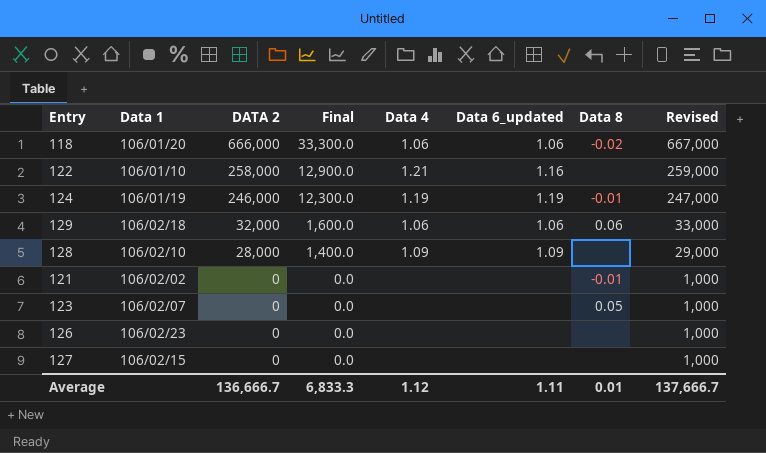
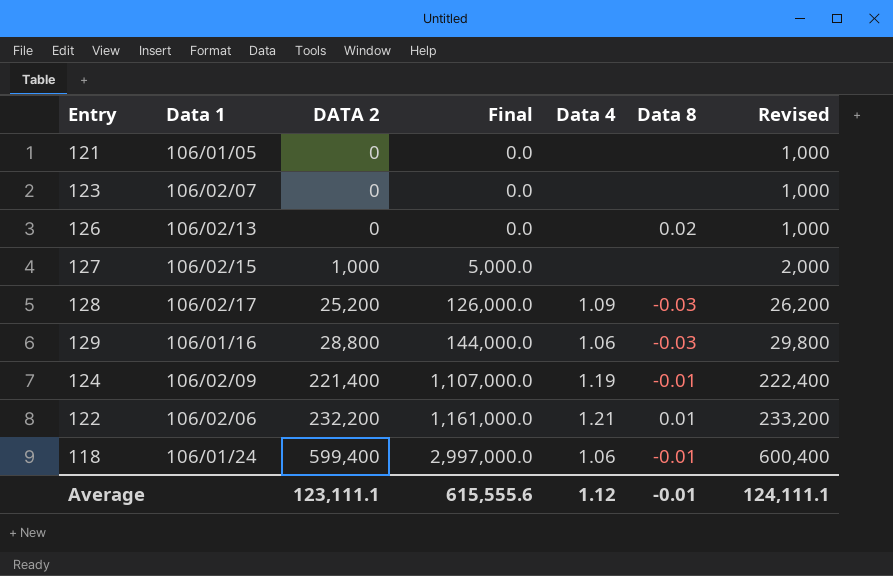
row order: DATA 2 descending -> DATA 2 ascending
column Data 6_updated | position: 6 -> none
column Final | formula: [DATA 2] * 0.05 -> [DATA 2] * 5
121 | Data 1: 106/02/02 -> 106/01/05
121 | Data 8: -0.01 -> none
123 | Data 8: 0.05 -> none
126 | Data 1: 106/02/23 -> 106/02/13
126 | Data 8: none -> 0.02
127 | DATA 2: 0 -> 1,000
127 | Revised: 1,000 -> 2,000
128 | Data 1: 106/02/10 -> 106/02/17
128 | DATA 2: 28,000 -> 25,200
128 | Data 8: none -> -0.03
128 | Revised: 29,000 -> 26,200
129 | Data 1: 106/02/18 -> 106/01/16
129 | DATA 2: 32,000 -> 28,800
129 | Data 8: 0.06 -> -0.03
129 | Revised: 33,000 -> 29,800
124 | Data 1: 106/01/19 -> 106/02/09
124 | DATA 2: 246,000 -> 221,400
124 | Revised: 247,000 -> 222,400
122 | Data 1: 106/01/10 -> 106/02/06
122 | DATA 2: 258,000 -> 232,200
122 | Data 8: none -> 0.01
122 | Revised: 259,000 -> 233,200
118 | Data 1: 106/01/20 -> 106/01/24
118 | DATA 2: 666,000 -> 599,400
118 | Data 8: -0.02 -> -0.01
118 | Revised: 667,000 -> 600,400
Average | DATA 2: 136,666.7 -> 123,111.1
Average | Final: 6,833.3 -> 615,555.6
Average | Data 8: 0.01 -> -0.01
Average | Revised: 137,666.7 -> 124,111.1

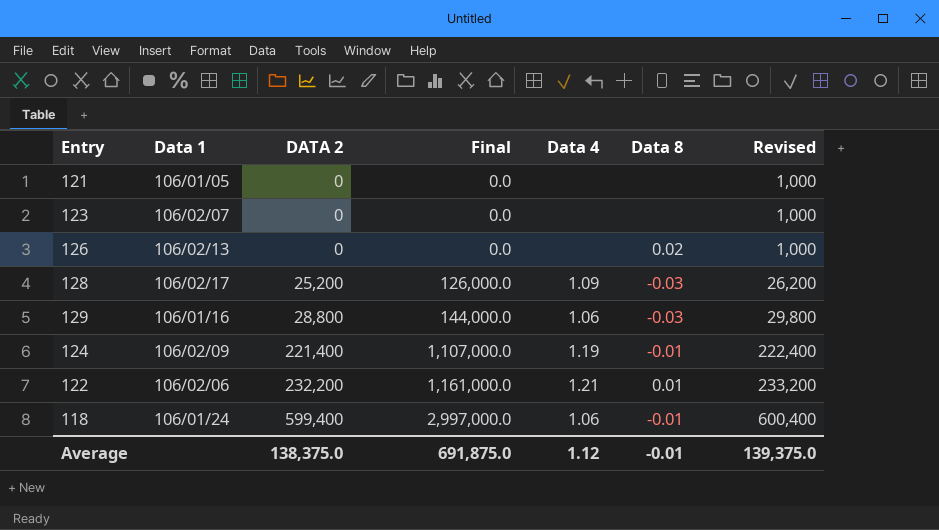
row 127: 106/02/15 | 1,000 | 5,000.0 | none | none | 2,000 -> none
Average | DATA 2: 123,111.1 -> 138,375.0
Average | Final: 615,555.6 -> 691,875.0
Average | Revised: 124,111.1 -> 139,375.0

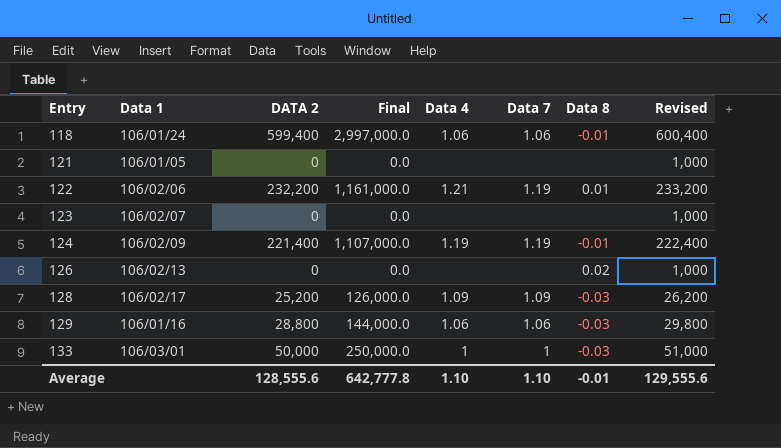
row order: DATA 2 ascending -> Entry ascending
column Data 7 | position: none -> 6
row 133: none -> 106/03/01 | 50,000 | 250,000.0 | 1 | 1 | -0.03 | 51,000
Average | DATA 2: 138,375.0 -> 128,555.6
Average | Final: 691,875.0 -> 642,777.8
Average | Data 4: 1.12 -> 1.10
Average | Revised: 139,375.0 -> 129,555.6

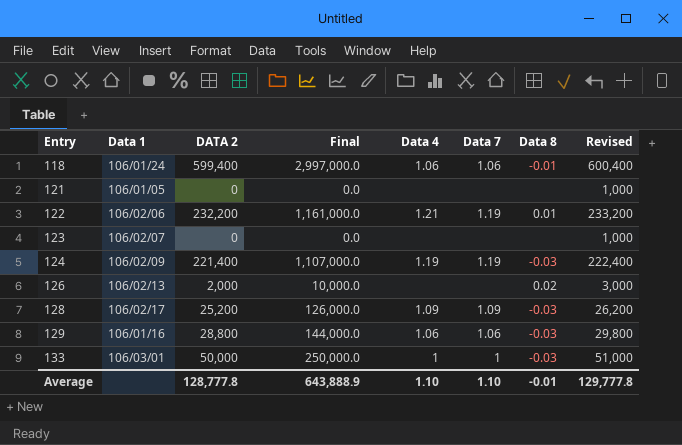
124 | Data 8: -0.01 -> -0.03
126 | DATA 2: 0 -> 2,000
126 | Final: 0.0 -> 10,000.0
126 | Revised: 1,000 -> 3,000
Average | DATA 2: 128,555.6 -> 128,777.8
Average | Final: 642,777.8 -> 643,888.9
Average | Revised: 129,555.6 -> 129,777.8

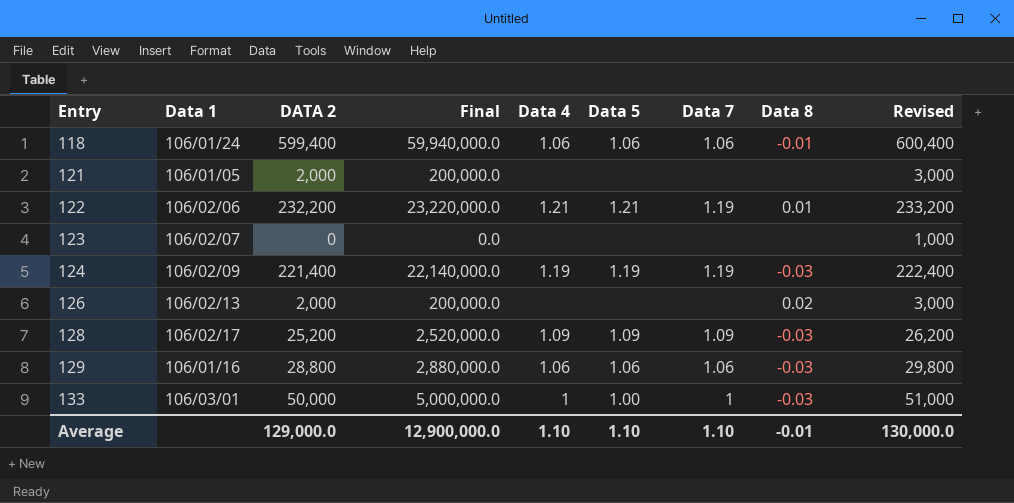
column Final | formula: [DATA 2] * 5 -> [DATA 2] * 100
column Data 5 | position: none -> 6
121 | DATA 2: 0 -> 2,000
121 | Revised: 1,000 -> 3,000
Average | DATA 2: 128,777.8 -> 129,000.0
Average | Final: 643,888.9 -> 12,900,000.0
Average | Revised: 129,777.8 -> 130,000.0

